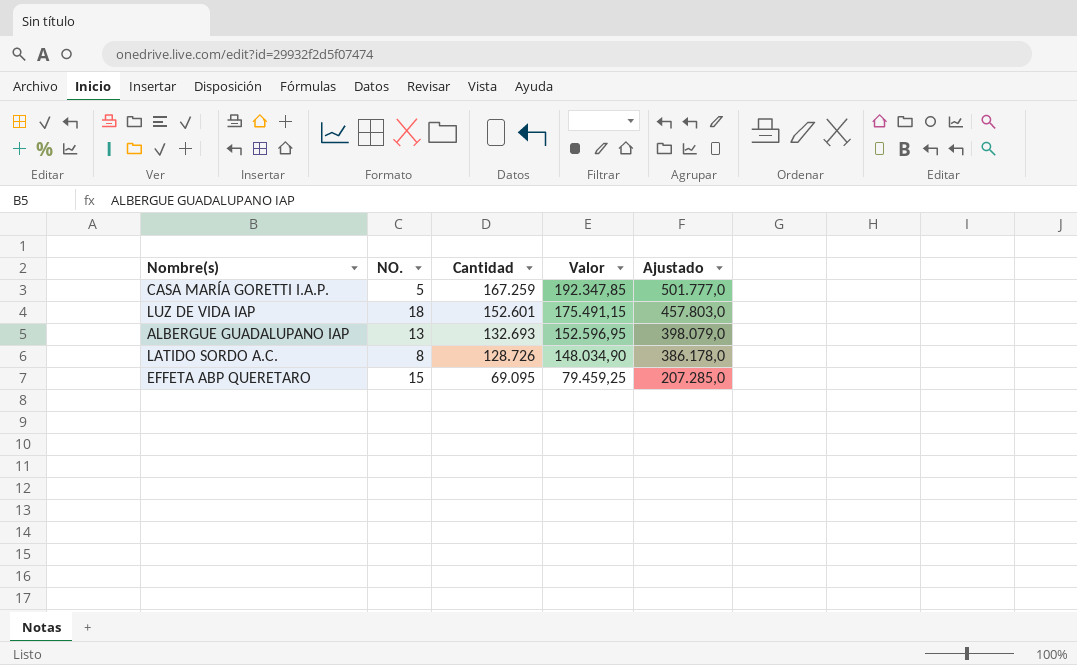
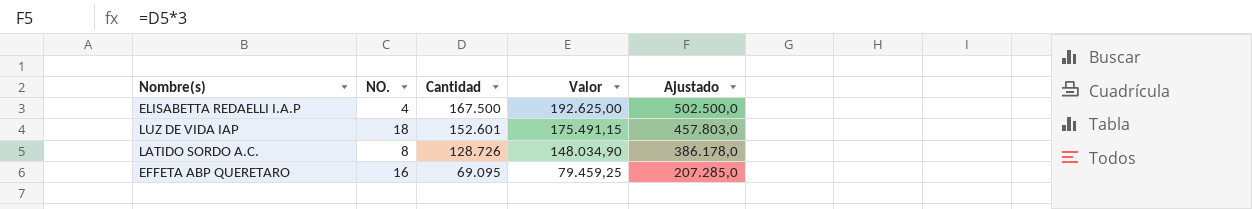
row CASA MARÍA GORETTI I.A.P.: 5 | 167.259 | 192.347,85 | 501.777,0 -> none
row ALBERGUE GUADALUPANO IAP: 13 | 132.693 | 152.596,95 | 398.079,0 -> none
row ELISABETTA REDAELLI I.A.P: none -> 4 | 167.500 | 192.625,00 | 502.500,0
EFFETA ABP QUERETARO | NO.: 15 -> 16

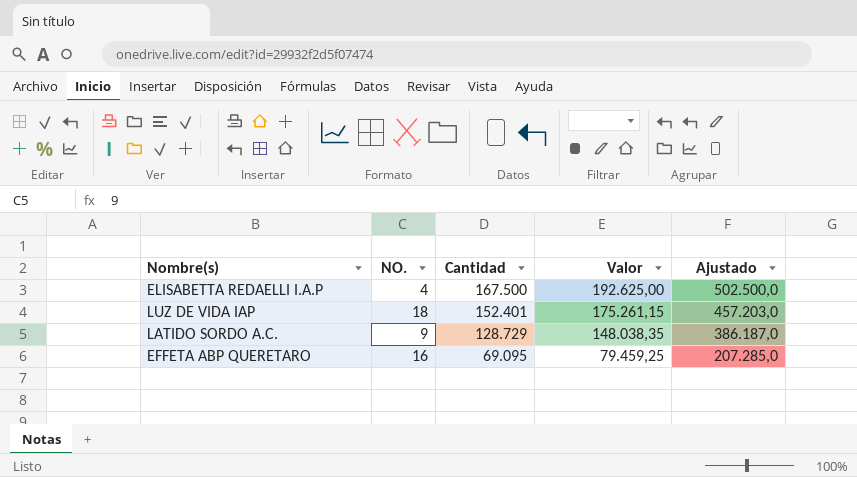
LUZ DE VIDA IAP | Cantidad: 152.601 -> 152.401
LUZ DE VIDA IAP | Valor: 175.491,15 -> 175.261,15
LUZ DE VIDA IAP | Ajustado: 457.803,0 -> 457.203,0
LATIDO SORDO A.C. | NO.: 8 -> 9
LATIDO SORDO A.C. | Cantidad: 128.726 -> 128.729
LATIDO SORDO A.C. | Valor: 148.034,90 -> 148.038,35
LATIDO SORDO A.C. | Ajustado: 386.178,0 -> 386.187,0

